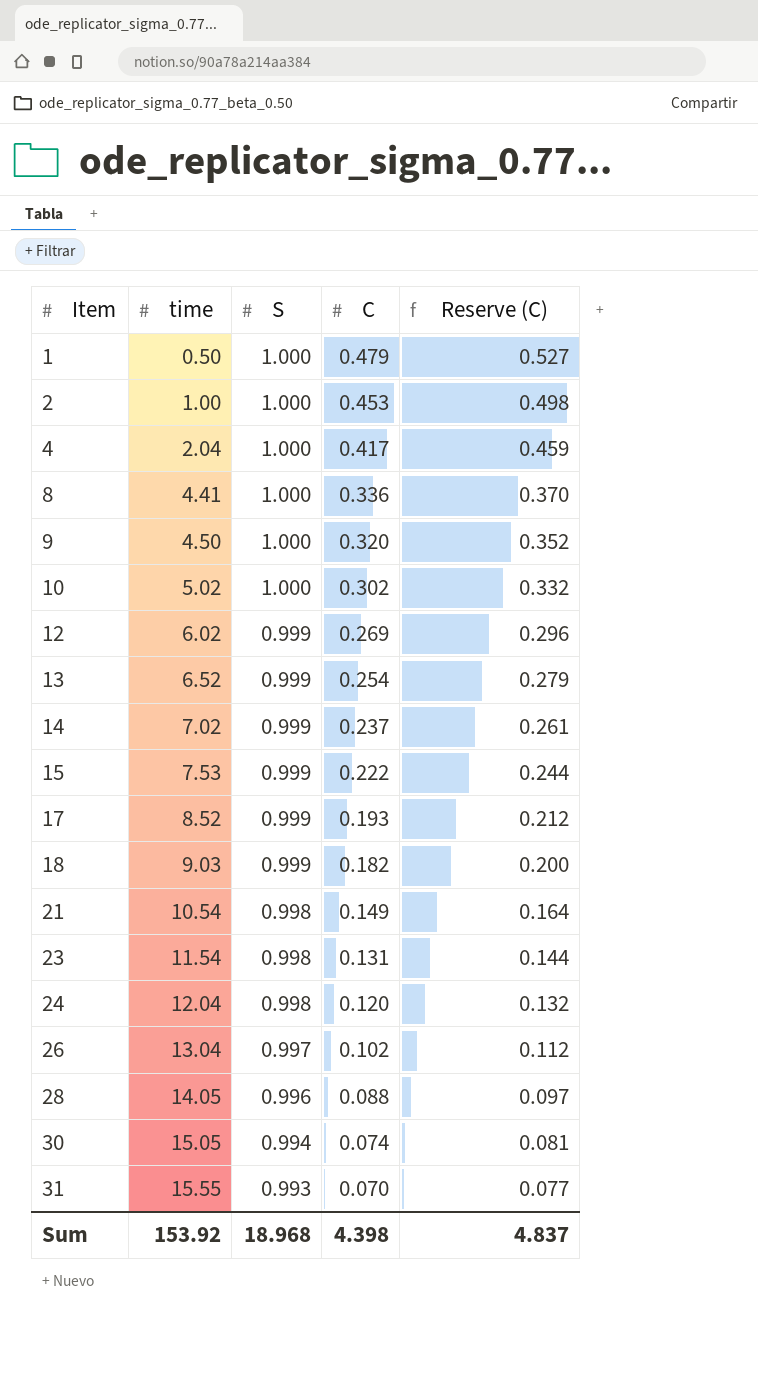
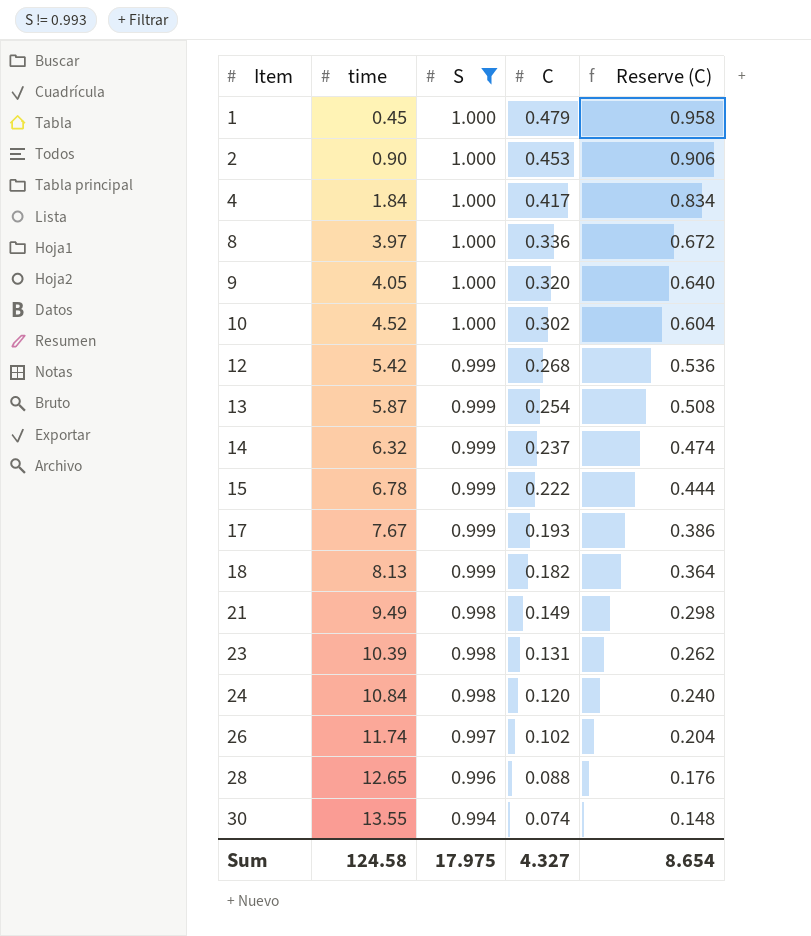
filter: none -> S != 0.993
column Reserve (C) | formula: [C] * 1.1 -> [C] * 2
1 | time: 0.50 -> 0.45
2 | time: 1.00 -> 0.90
4 | time: 2.04 -> 1.84
8 | time: 4.41 -> 3.97
9 | time: 4.50 -> 4.05
10 | time: 5.02 -> 4.52
12 | time: 6.02 -> 5.42
12 | C: 0.269 -> 0.268
13 | time: 6.52 -> 5.87
14 | time: 7.02 -> 6.32
15 | time: 7.53 -> 6.78
17 | time: 8.52 -> 7.67
18 | time: 9.03 -> 8.13
21 | time: 10.54 -> 9.49
23 | time: 11.54 -> 10.39
24 | time: 12.04 -> 10.84
26 | time: 13.04 -> 11.74
28 | time: 14.05 -> 12.65
30 | time: 15.05 -> 13.55
Sum | time: 153.92 -> 124.58
Sum | S: 18.968 -> 17.975
Sum | C: 4.398 -> 4.327
Sum | Reserve (C): 4.837 -> 8.654

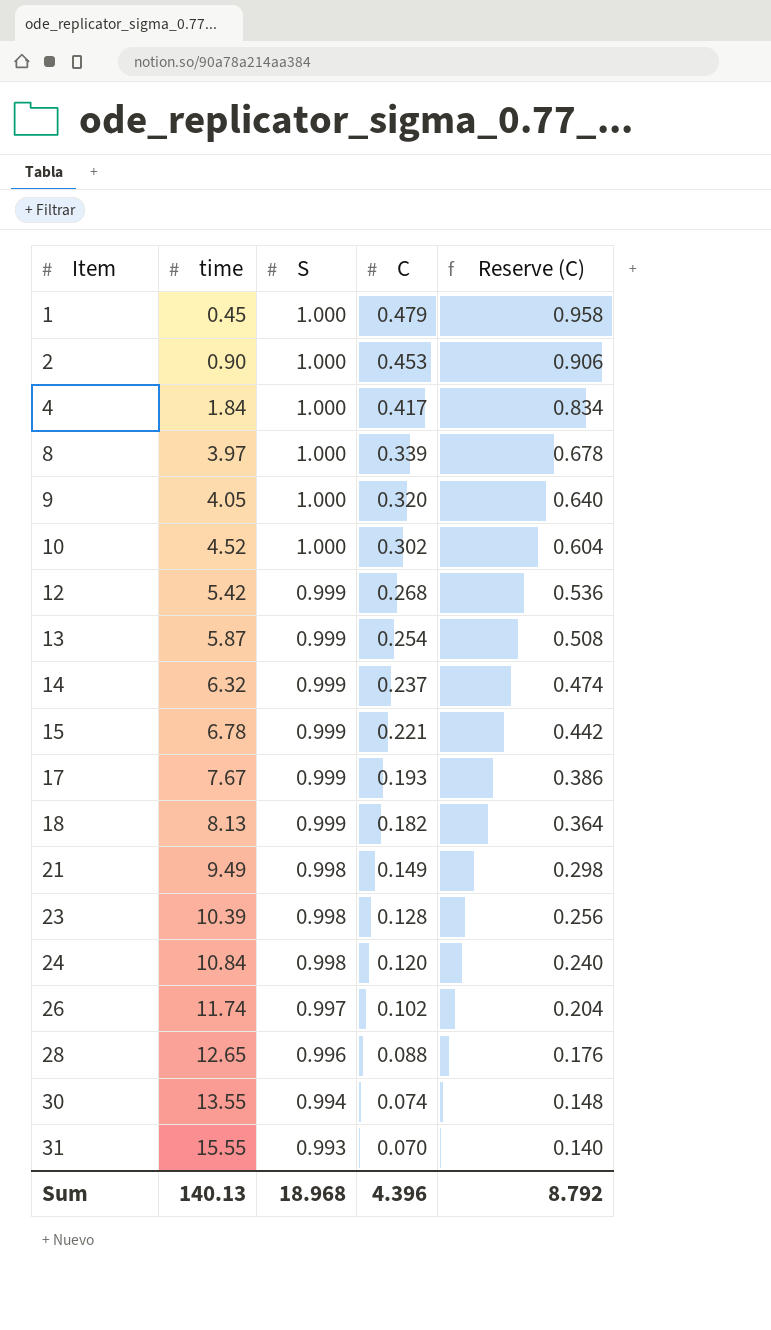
filter: S != 0.993 -> none
8 | C: 0.336 -> 0.339
8 | Reserve (C): 0.672 -> 0.678
15 | C: 0.222 -> 0.221
15 | Reserve (C): 0.444 -> 0.442
23 | C: 0.131 -> 0.128
23 | Reserve (C): 0.262 -> 0.256
Sum | time: 124.58 -> 140.13
Sum | S: 17.975 -> 18.968
Sum | C: 4.327 -> 4.396
Sum | Reserve (C): 8.654 -> 8.792

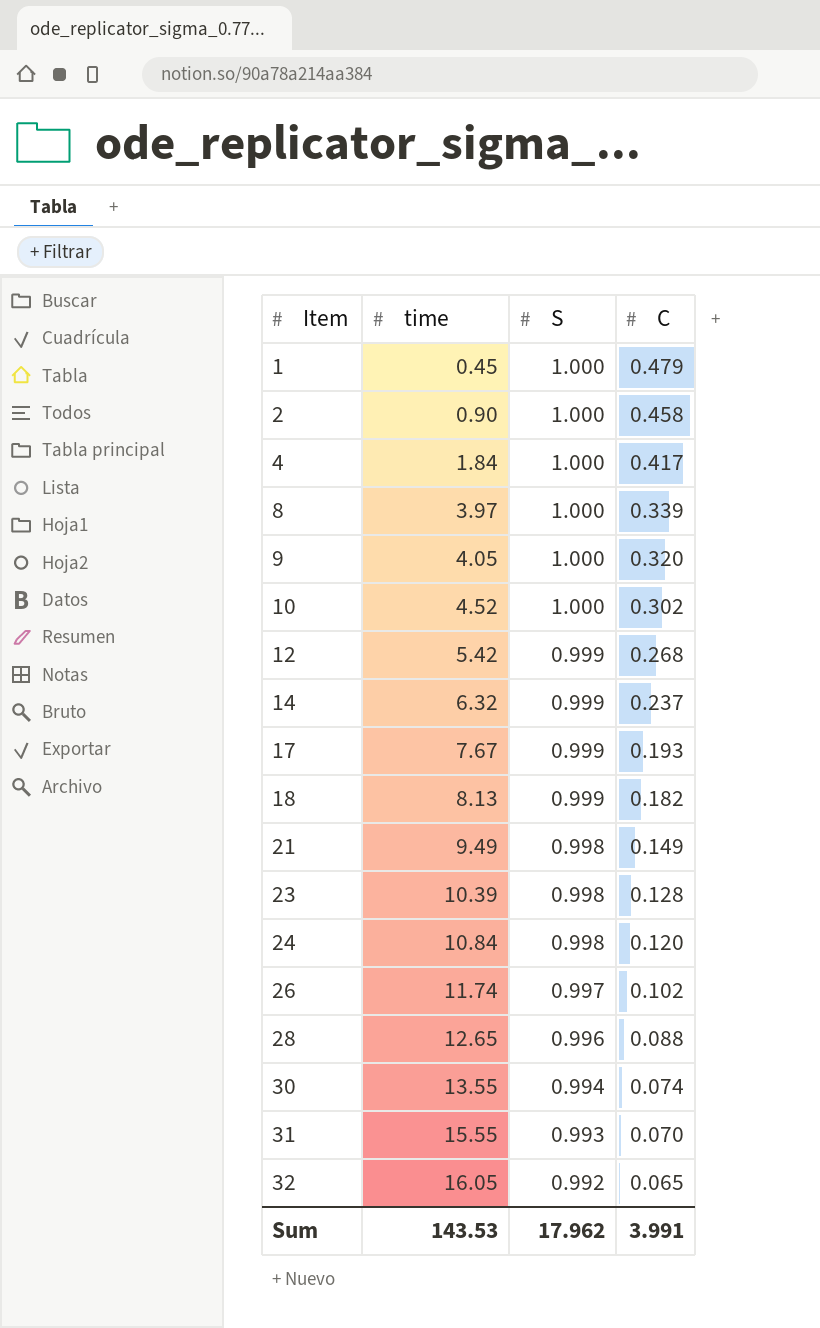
column Reserve (C) | formula: [C] * 2 -> none
row 13: 5.87 | 0.999 | 0.254 | 0.508 -> none
row 15: 6.78 | 0.999 | 0.221 | 0.442 -> none
2 | C: 0.453 -> 0.458
row 32: none -> 16.05 | 0.992 | 0.065
Sum | time: 140.13 -> 143.53
Sum | S: 18.968 -> 17.962
Sum | C: 4.396 -> 3.991

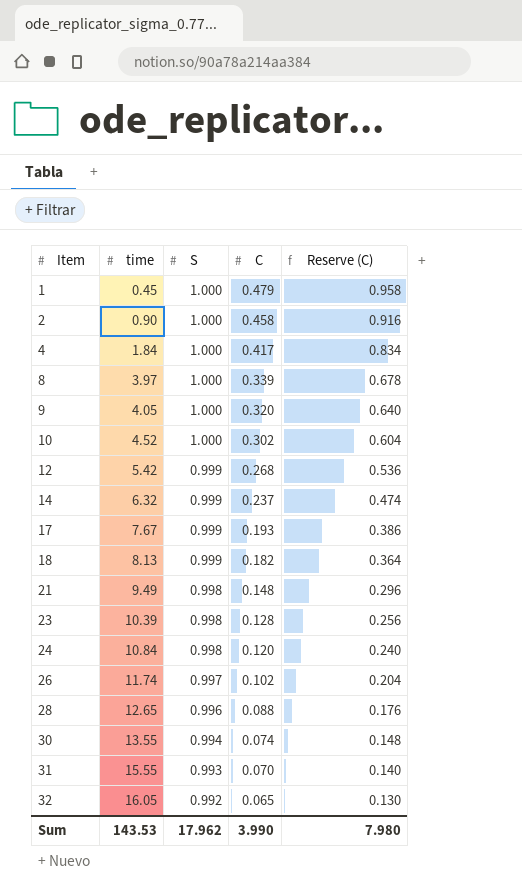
column Reserve (C) | formula: none -> [C] * 2
21 | C: 0.149 -> 0.148
Sum | C: 3.991 -> 3.990

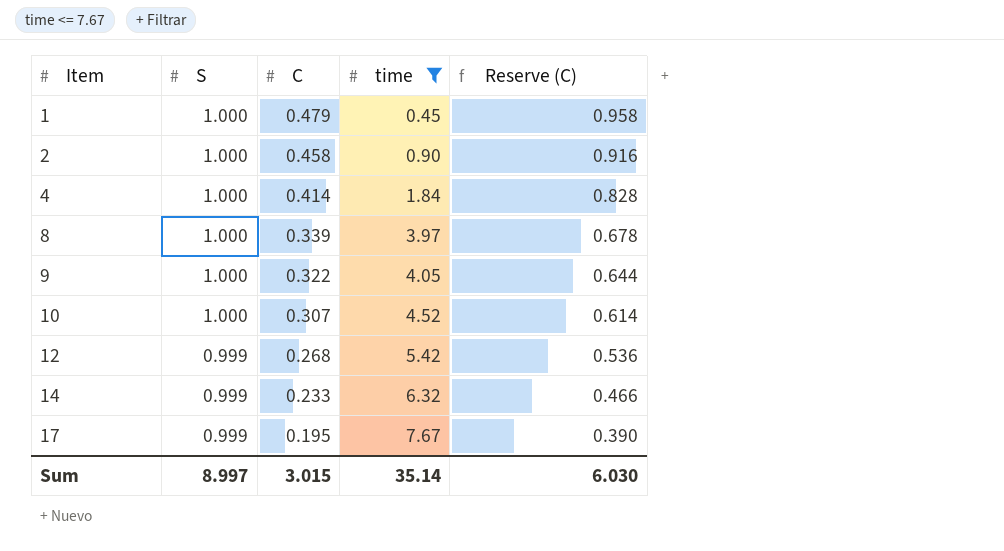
filter: none -> time <= 7.67
column time | position: 2 -> 4
4 | C: 0.417 -> 0.414
4 | Reserve (C): 0.834 -> 0.828
9 | C: 0.320 -> 0.322
9 | Reserve (C): 0.640 -> 0.644
10 | C: 0.302 -> 0.307
10 | Reserve (C): 0.604 -> 0.614
14 | C: 0.237 -> 0.233
14 | Reserve (C): 0.474 -> 0.466
17 | C: 0.193 -> 0.195
17 | Reserve (C): 0.386 -> 0.390
Sum | S: 17.962 -> 8.997
Sum | C: 3.990 -> 3.015
Sum | time: 143.53 -> 35.14
Sum | Reserve (C): 7.980 -> 6.030

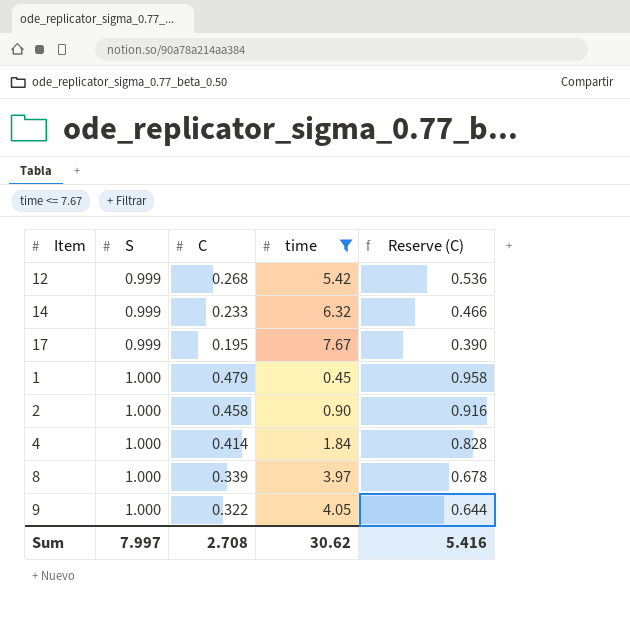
row order: Item ascending -> S ascending
row 10: 1.000 | 0.307 | 4.52 | 0.614 -> none
Sum | S: 8.997 -> 7.997
Sum | C: 3.015 -> 2.708
Sum | time: 35.14 -> 30.62
Sum | Reserve (C): 6.030 -> 5.416

